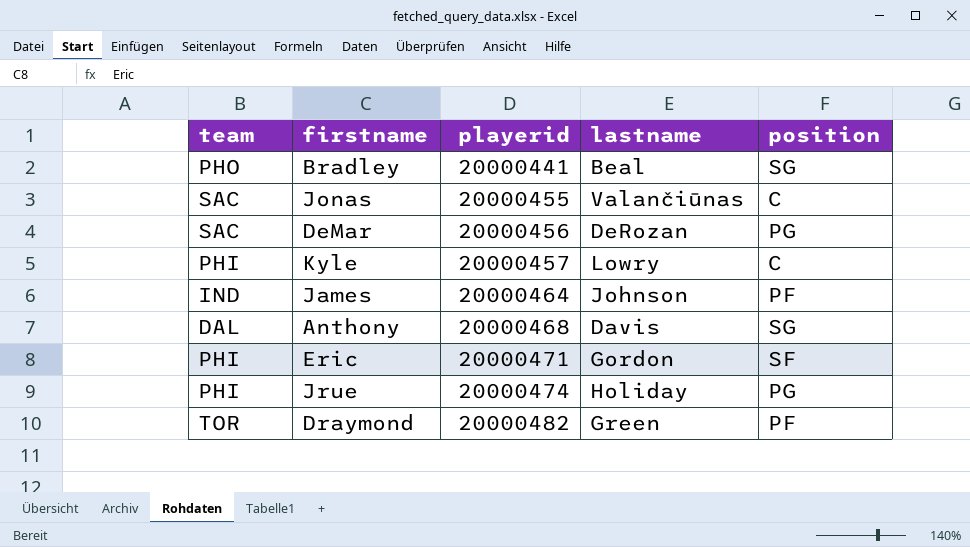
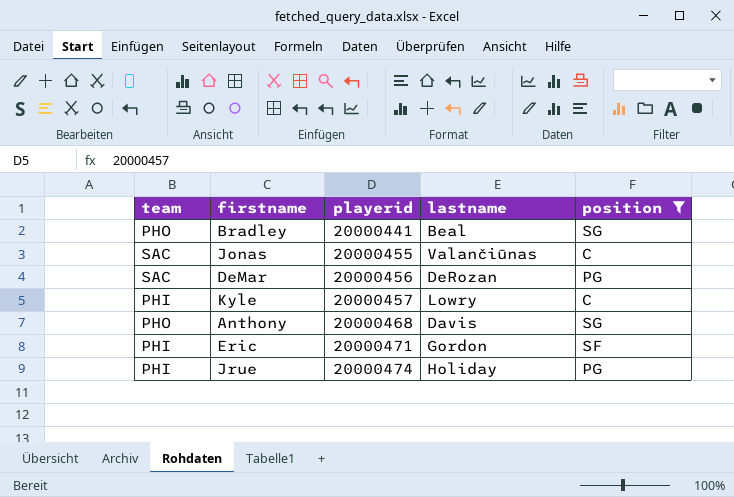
filter: none -> position != PF
Anthony | team: DAL -> PHO

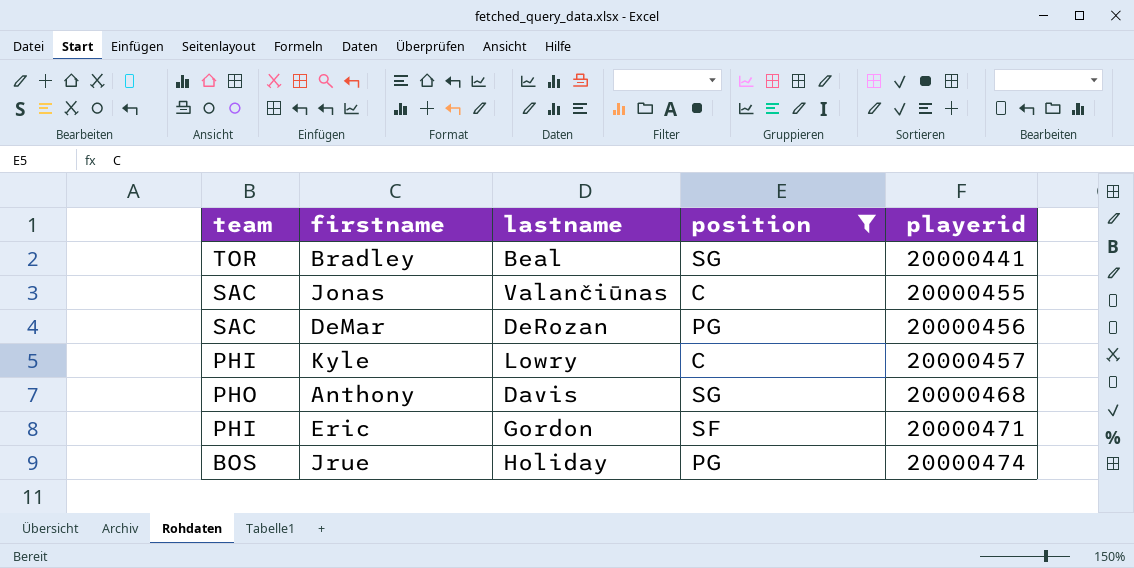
column playerid | position: 3 -> 5
Bradley | team: PHO -> TOR
Jrue | team: PHI -> BOS

